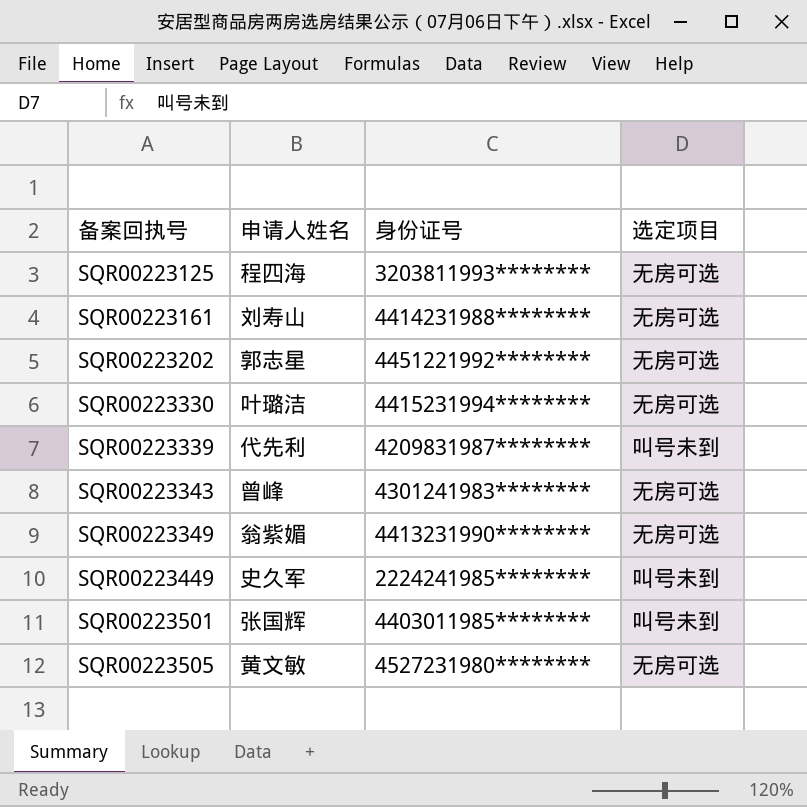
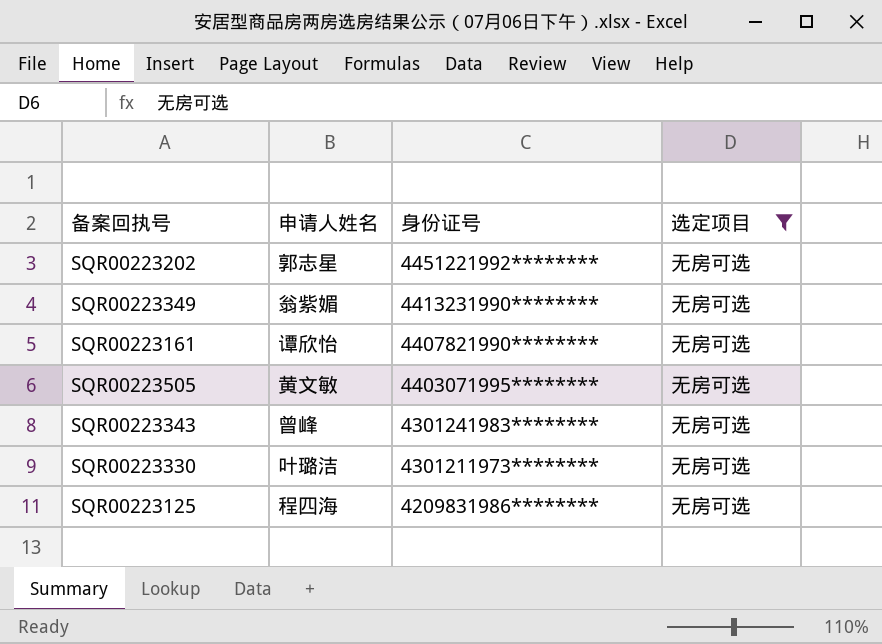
filter: none -> 选定项目 = 无房可选
row order: 备案回执号 ascending -> 身份证号 descending
SQR00223161 | 申请人姓名: 刘寿山 -> 谭欣怡
SQR00223161 | 身份证号: 4414231988******** -> 4407821990********
SQR00223505 | 身份证号: 4527231980******** -> 4403071995********
SQR00223330 | 身份证号: 4415231994******** -> 4301211973********
SQR00223125 | 身份证号: 3203811993******** -> 4209831986********

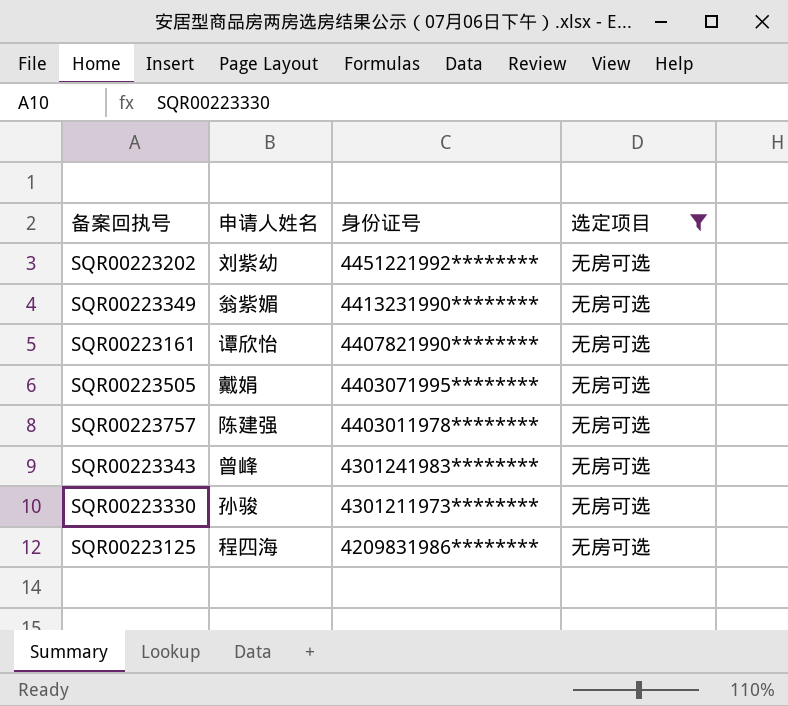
SQR00223202 | 申请人姓名: 郭志星 -> 刘紫幼
SQR00223505 | 申请人姓名: 黄文敏 -> 戴娟
row SQR00223757: none -> 陈建强 | 4403011978******** | 无房可选
SQR00223330 | 申请人姓名: 叶璐洁 -> 孙骏

